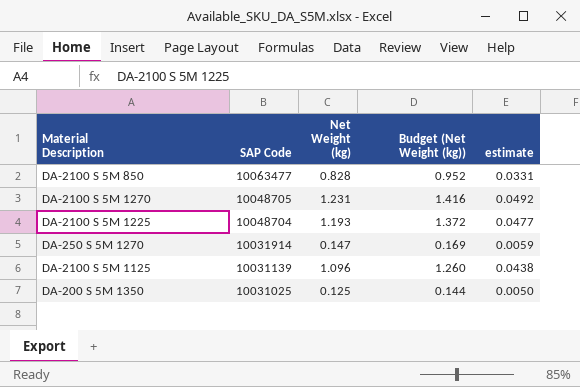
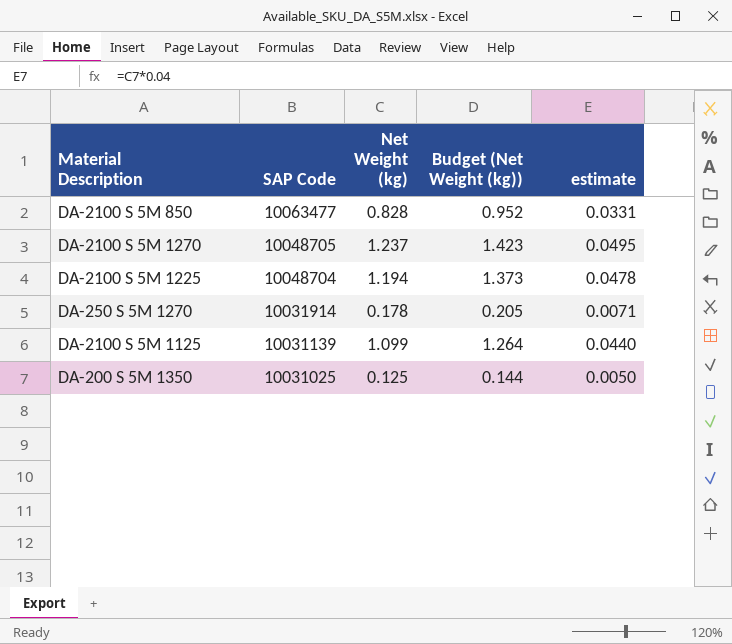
DA-2100 S 5M 1270 | Net Weight (kg): 1.231 -> 1.237
DA-2100 S 5M 1270 | Budget (Net Weight (kg)): 1.416 -> 1.423
DA-2100 S 5M 1270 | estimate: 0.0492 -> 0.0495
DA-2100 S 5M 1225 | Net Weight (kg): 1.193 -> 1.194
DA-2100 S 5M 1225 | Budget (Net Weight (kg)): 1.372 -> 1.373
DA-2100 S 5M 1225 | estimate: 0.0477 -> 0.0478
DA-250 S 5M 1270 | Net Weight (kg): 0.147 -> 0.178
DA-250 S 5M 1270 | Budget (Net Weight (kg)): 0.169 -> 0.205
DA-250 S 5M 1270 | estimate: 0.0059 -> 0.0071
DA-2100 S 5M 1125 | Net Weight (kg): 1.096 -> 1.099
DA-2100 S 5M 1125 | Budget (Net Weight (kg)): 1.260 -> 1.264
DA-2100 S 5M 1125 | estimate: 0.0438 -> 0.0440

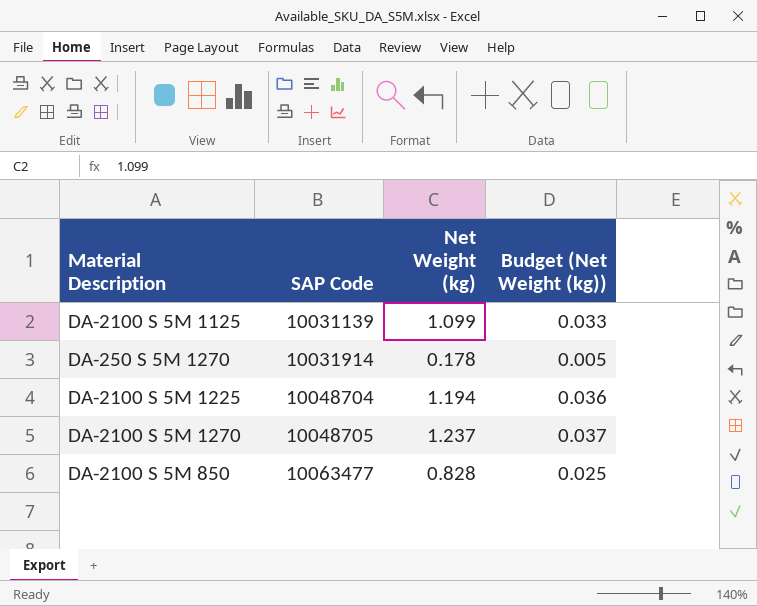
row order: SAP Code descending -> SAP Code ascending
column estimate | formula: [Net Weight (kg)] * 0.04 -> none
column Budget (Net Weight (kg)) | formula: [Net Weight (kg)] * 1.15 -> [Net Weight (kg)] * 0.03
row DA-200 S 5M 1350: 10031025 | 0.125 | 0.144 | 0.0050 -> none

